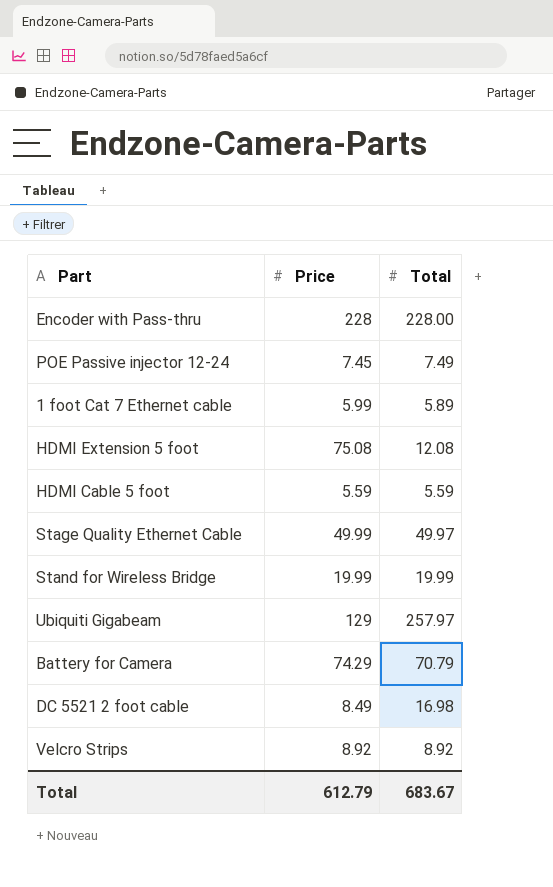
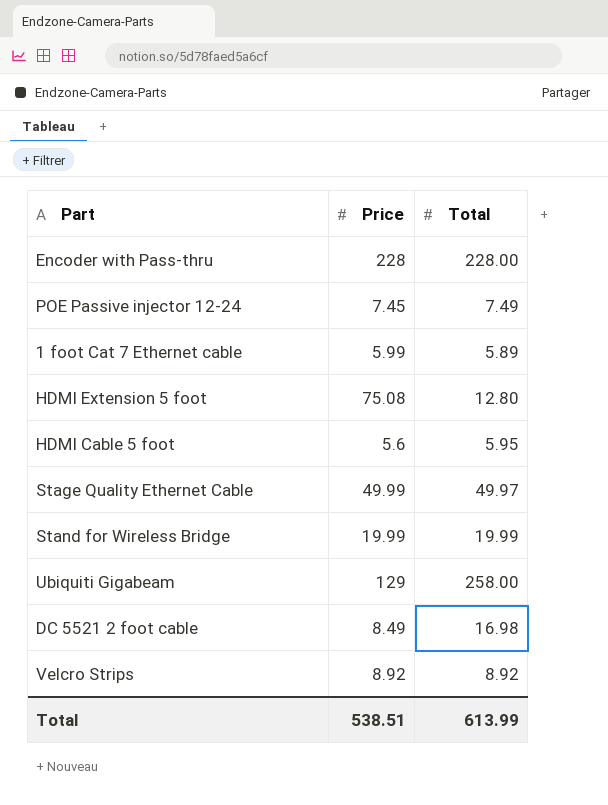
row Battery for Camera: 74.29 | 70.79 -> none
HDMI Extension 5 foot | Total: 12.08 -> 12.80
HDMI Cable 5 foot | Price: 5.59 -> 5.6
HDMI Cable 5 foot | Total: 5.59 -> 5.95
Ubiquiti Gigabeam | Total: 257.97 -> 258.00
Total | Price: 612.79 -> 538.51
Total | Total: 683.67 -> 613.99

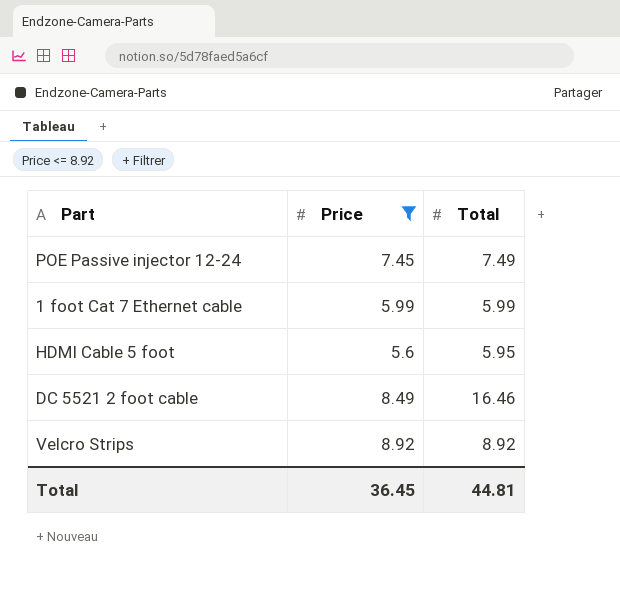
filter: none -> Price <= 8.92
1 foot Cat 7 Ethernet cable | Total: 5.89 -> 5.99
DC 5521 2 foot cable | Total: 16.98 -> 16.46
Total | Price: 538.51 -> 36.45
Total | Total: 613.99 -> 44.81

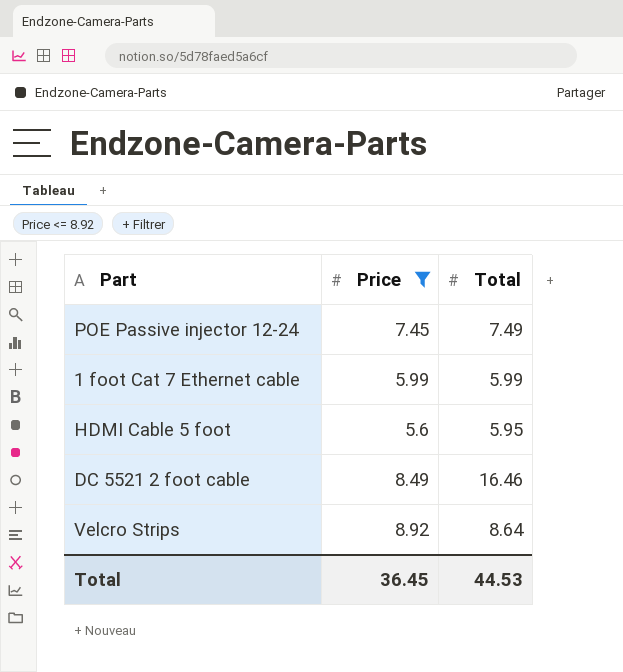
Velcro Strips | Total: 8.92 -> 8.64
Total | Total: 44.81 -> 44.53

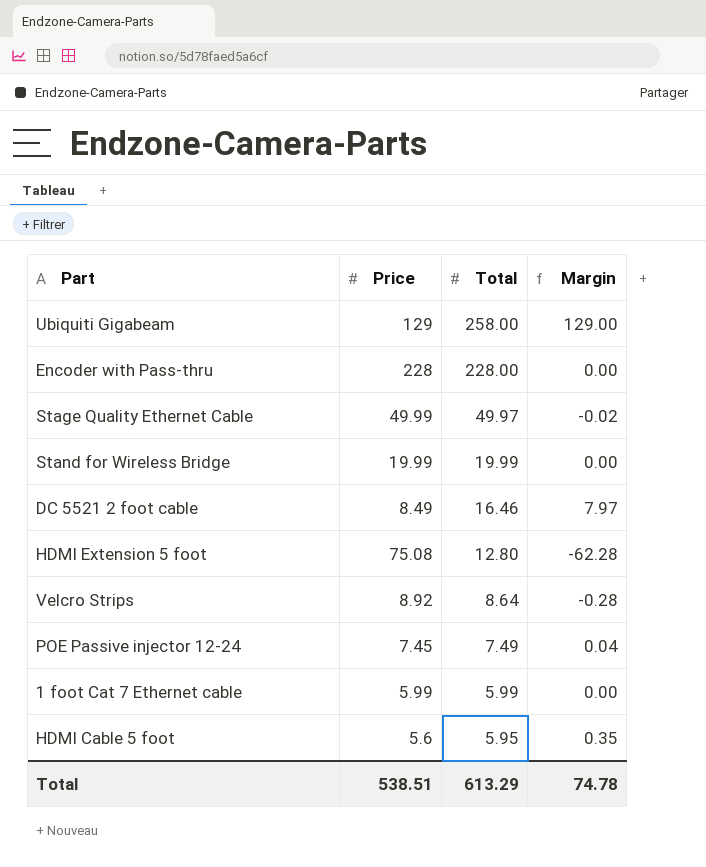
filter: Price <= 8.92 -> none
row order: none -> Total descending
column Margin | formula: none -> [Total] - [Price]
Total | Price: 36.45 -> 538.51
Total | Total: 44.53 -> 613.29

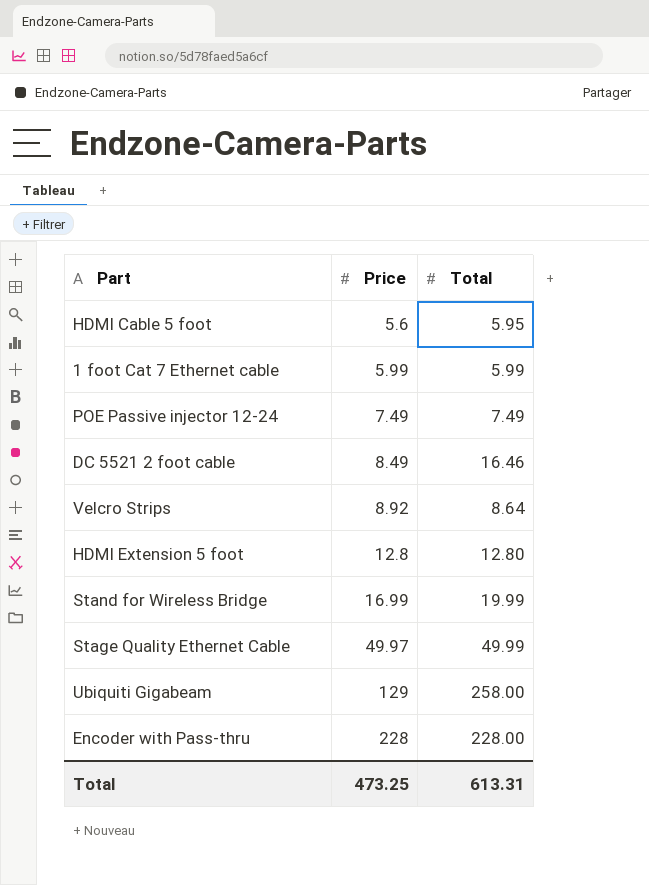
row order: Total descending -> Price ascending
column Margin | formula: [Total] - [Price] -> none
POE Passive injector 12-24 | Price: 7.45 -> 7.49
HDMI Extension 5 foot | Price: 75.08 -> 12.8
Stand for Wireless Bridge | Price: 19.99 -> 16.99
Stage Quality Ethernet Cable | Price: 49.99 -> 49.97
Stage Quality Ethernet Cable | Total: 49.97 -> 49.99
Total | Price: 538.51 -> 473.25
Total | Total: 613.29 -> 613.31

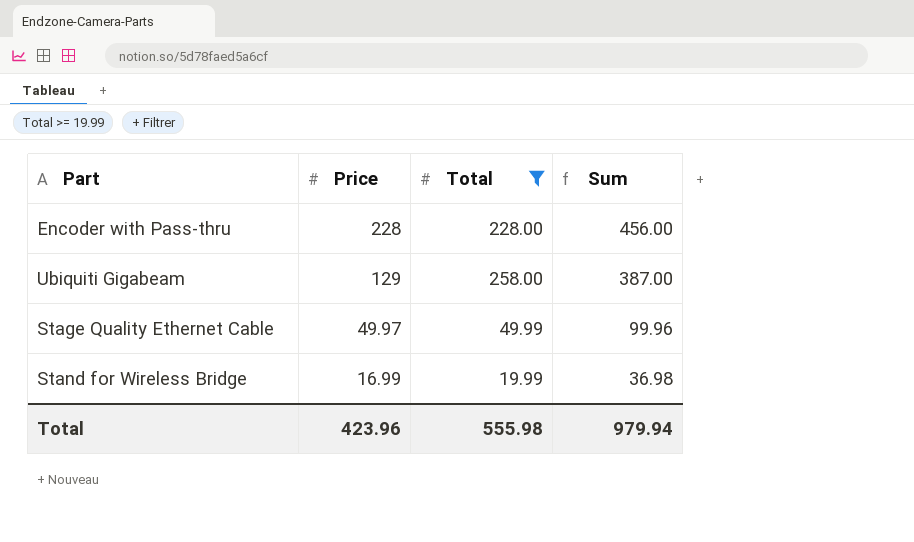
filter: none -> Total >= 19.99
row order: Price ascending -> Price descending
column Sum | formula: none -> [Price] + [Total]
Total | Price: 473.25 -> 423.96
Total | Total: 613.31 -> 555.98

